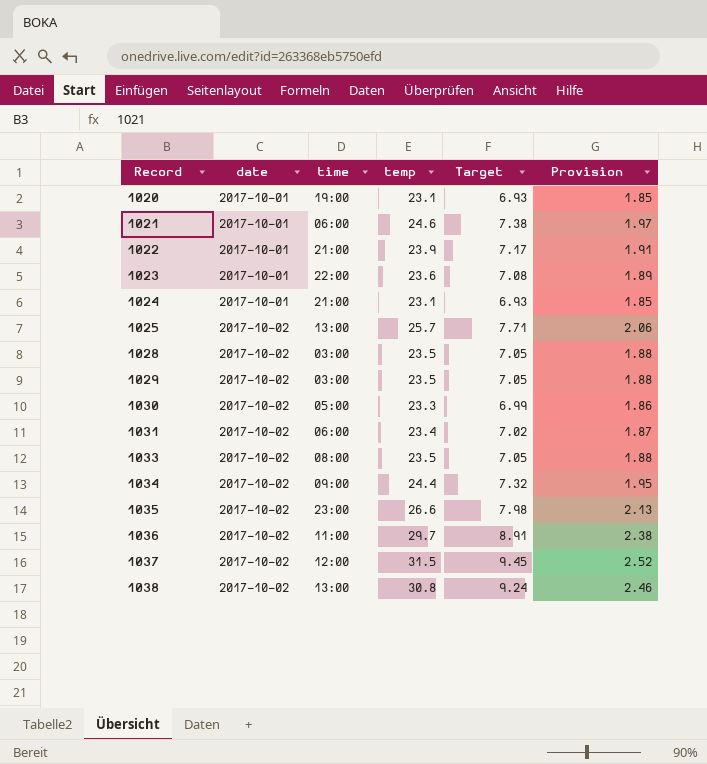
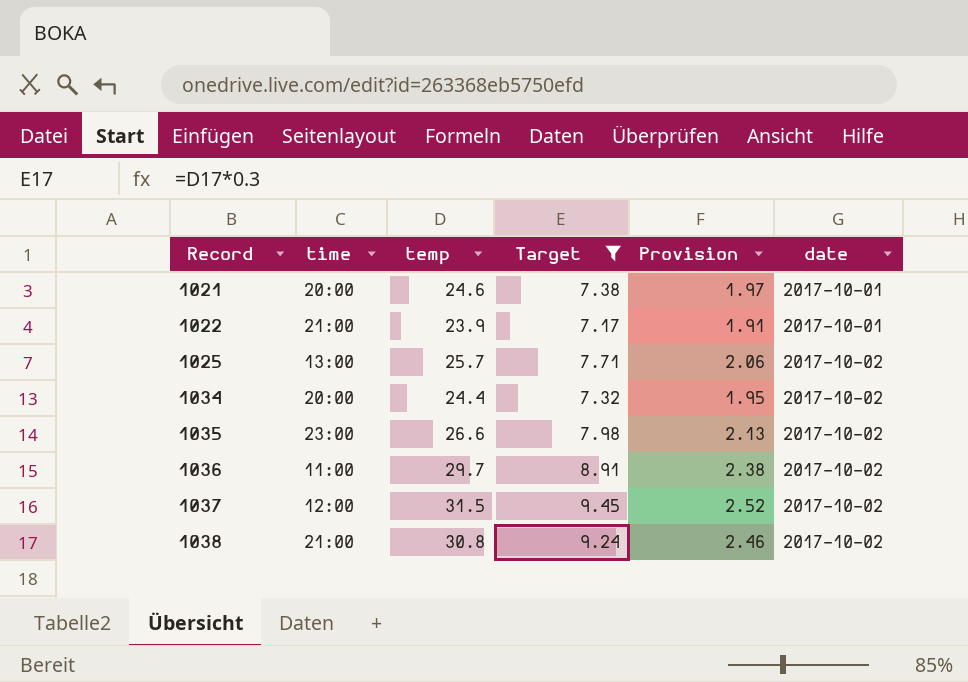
filter: none -> Target >= 7.17
column date | position: 2 -> 6
1021 | time: 06:00 -> 20:00
1034 | time: 09:00 -> 20:00
1038 | time: 13:00 -> 21:00

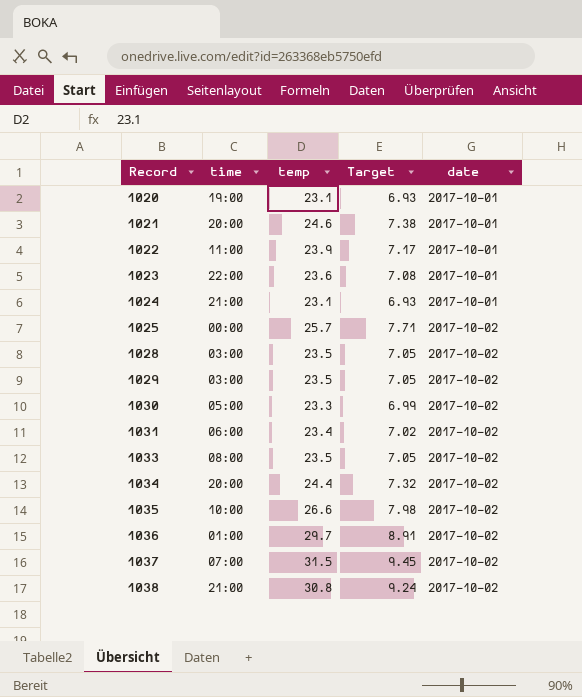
filter: Target >= 7.17 -> none
column Provision | formula: [temp] * 0.08 -> none
1022 | time: 21:00 -> 11:00
1025 | time: 13:00 -> 00:00
1035 | time: 23:00 -> 10:00
1036 | time: 11:00 -> 01:00
1037 | time: 12:00 -> 07:00

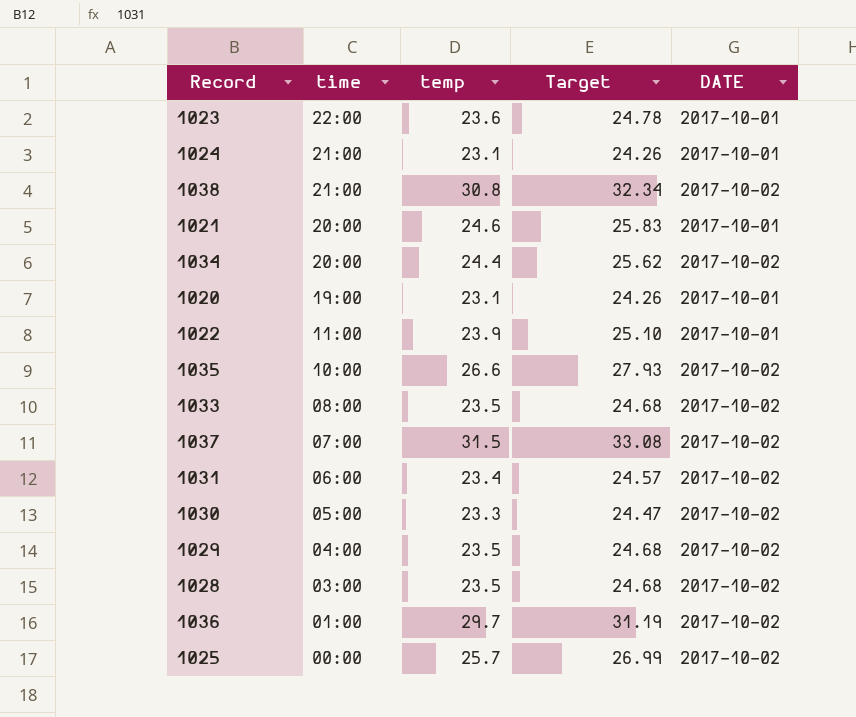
row order: Record ascending -> time descending
column Target | formula: [temp] * 0.3 -> [temp] * 1.05
column name: date -> DATE
1029 | time: 03:00 -> 04:00

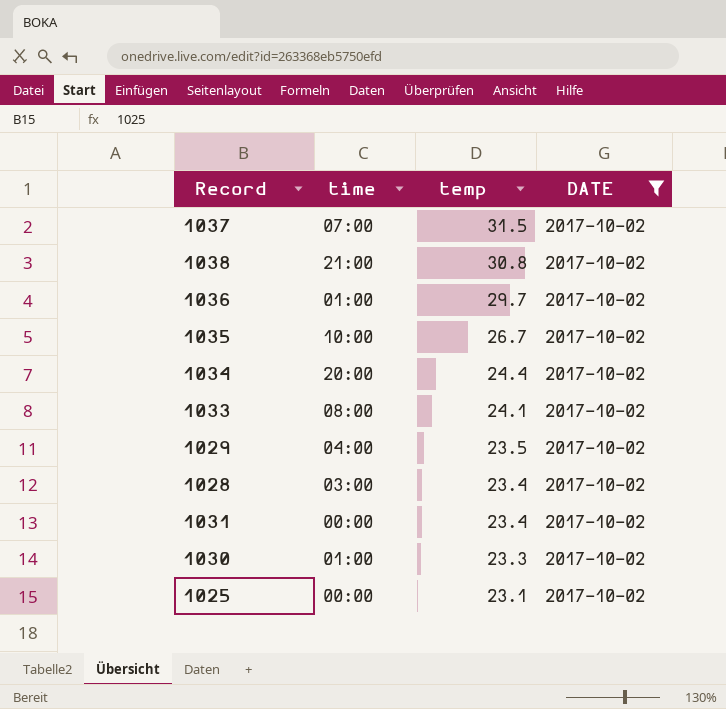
filter: none -> DATE = 2017-10-02
row order: time descending -> temp descending
column Target | formula: [temp] * 1.05 -> none
1035 | temp: 26.6 -> 26.7
1033 | temp: 23.5 -> 24.1
1028 | temp: 23.5 -> 23.4
1031 | time: 06:00 -> 00:00
1030 | time: 05:00 -> 01:00
1025 | temp: 25.7 -> 23.1

